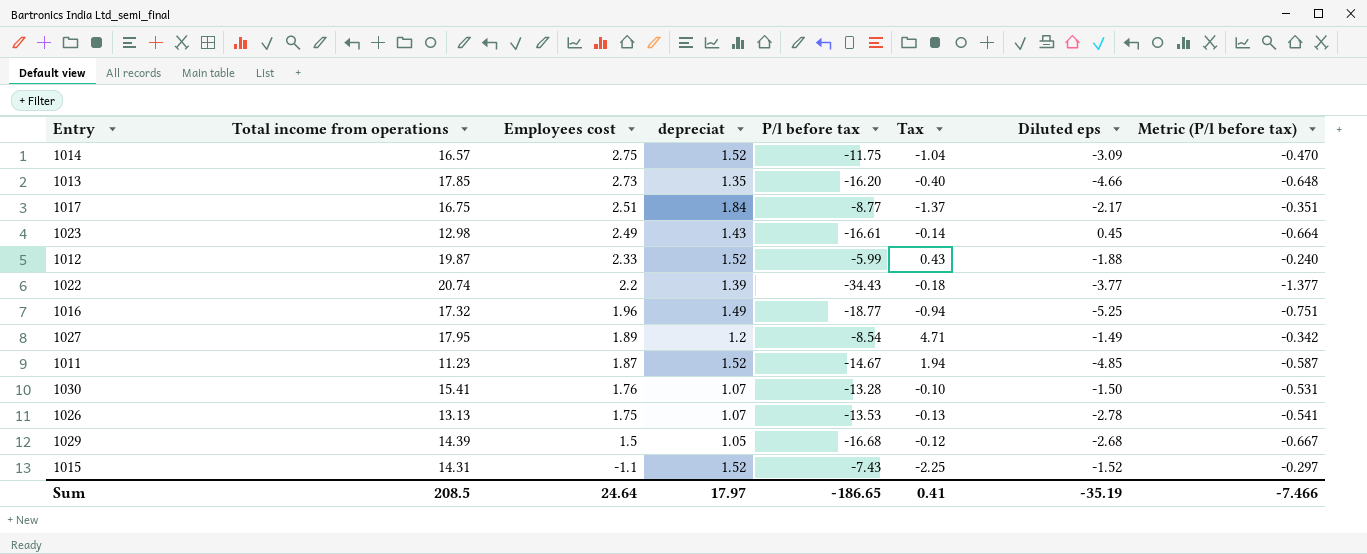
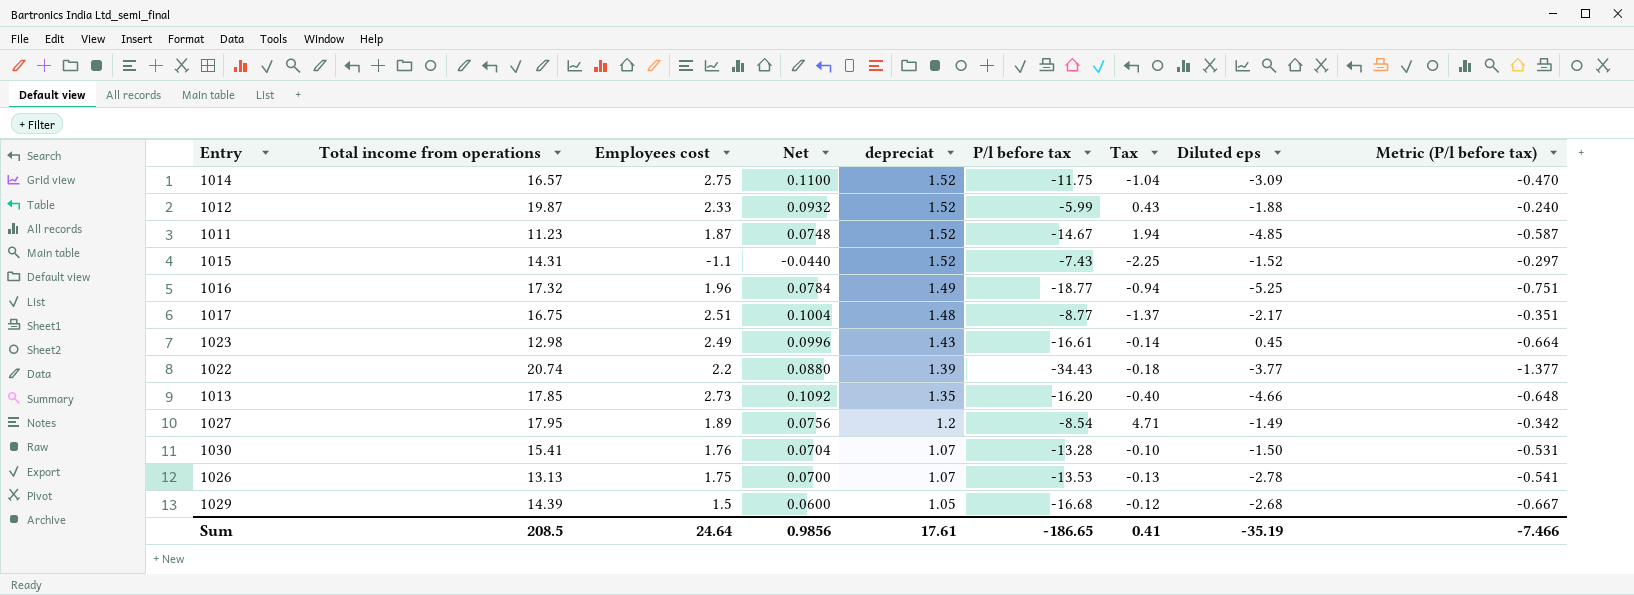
row order: Employees cost descending -> depreciat descending
column Net | formula: none -> [Employees cost] * 0.04
1017 | depreciat: 1.84 -> 1.48
Sum | depreciat: 17.97 -> 17.61

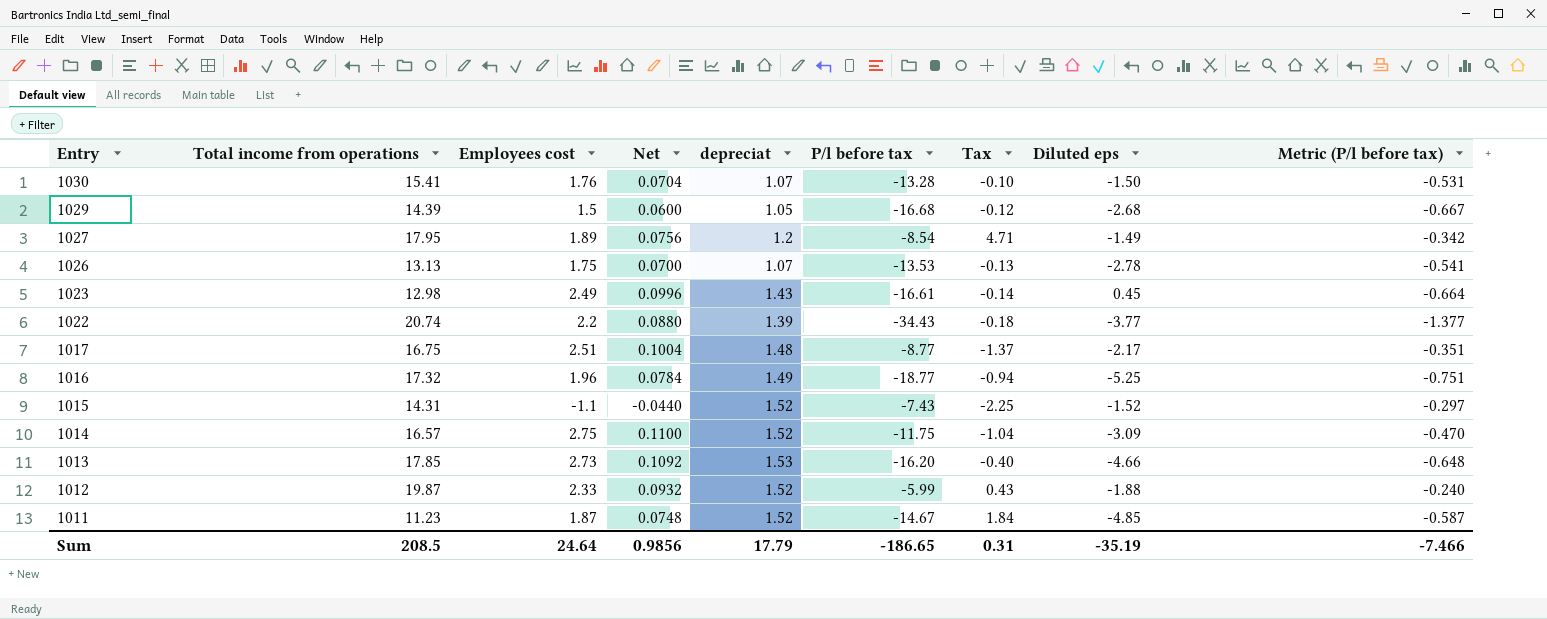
row order: depreciat descending -> Entry descending
1013 | depreciat: 1.35 -> 1.53
1011 | Tax: 1.94 -> 1.84
Sum | depreciat: 17.61 -> 17.79
Sum | Tax: 0.41 -> 0.31

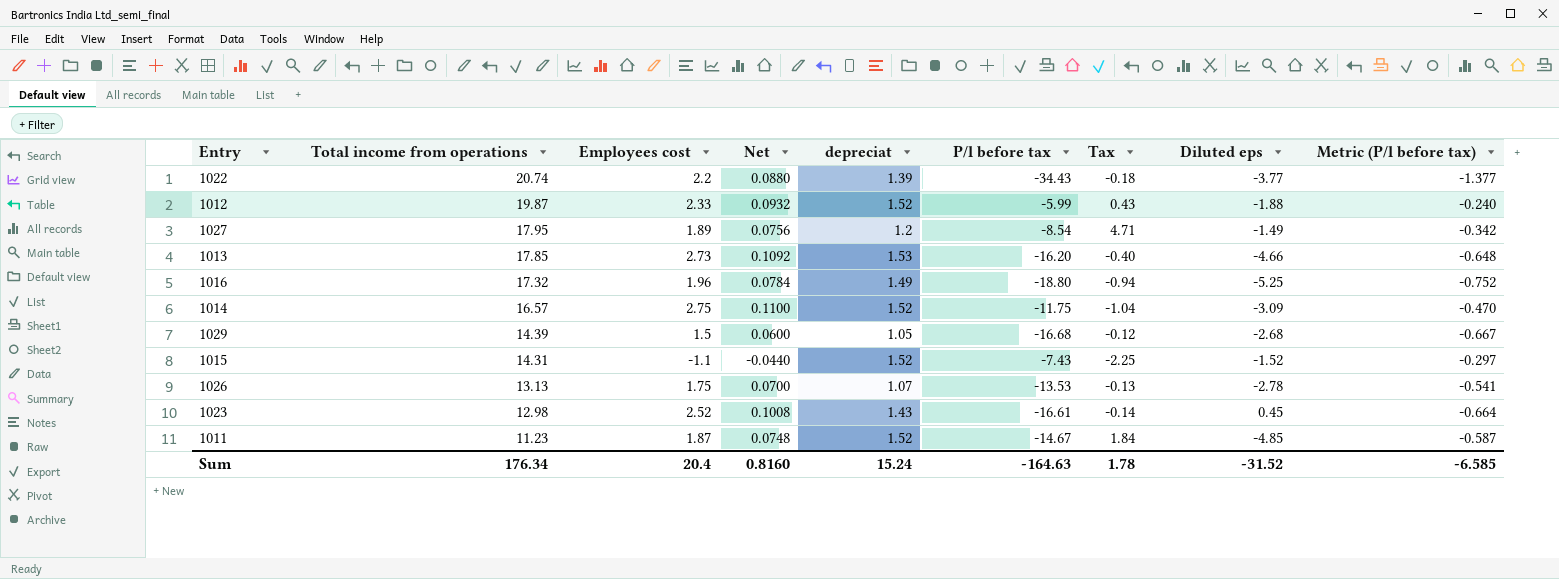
row order: Entry descending -> Total income from operations descending
row 1030: 15.41 | 1.76 | 0.0704 | 1.07 | -13.28 | -0.10 | -1.50 | -0.531 -> none
row 1017: 16.75 | 2.51 | 0.1004 | 1.48 | -8.77 | -1.37 | -2.17 | -0.351 -> none
1016 | P/l before tax: -18.77 -> -18.80
1016 | Metric (P/l before tax): -0.751 -> -0.752
1023 | Employees cost: 2.49 -> 2.52
1023 | Net: 0.0996 -> 0.1008
Sum | Total income from operations: 208.5 -> 176.34
Sum | Employees cost: 24.64 -> 20.4
Sum | Net: 0.9856 -> 0.8160
Sum | depreciat: 17.79 -> 15.24
Sum | P/l before tax: -186.65 -> -164.63
Sum | Tax: 0.31 -> 1.78
Sum | Diluted eps: -35.19 -> -31.52
Sum | Metric (P/l before tax): -7.466 -> -6.585

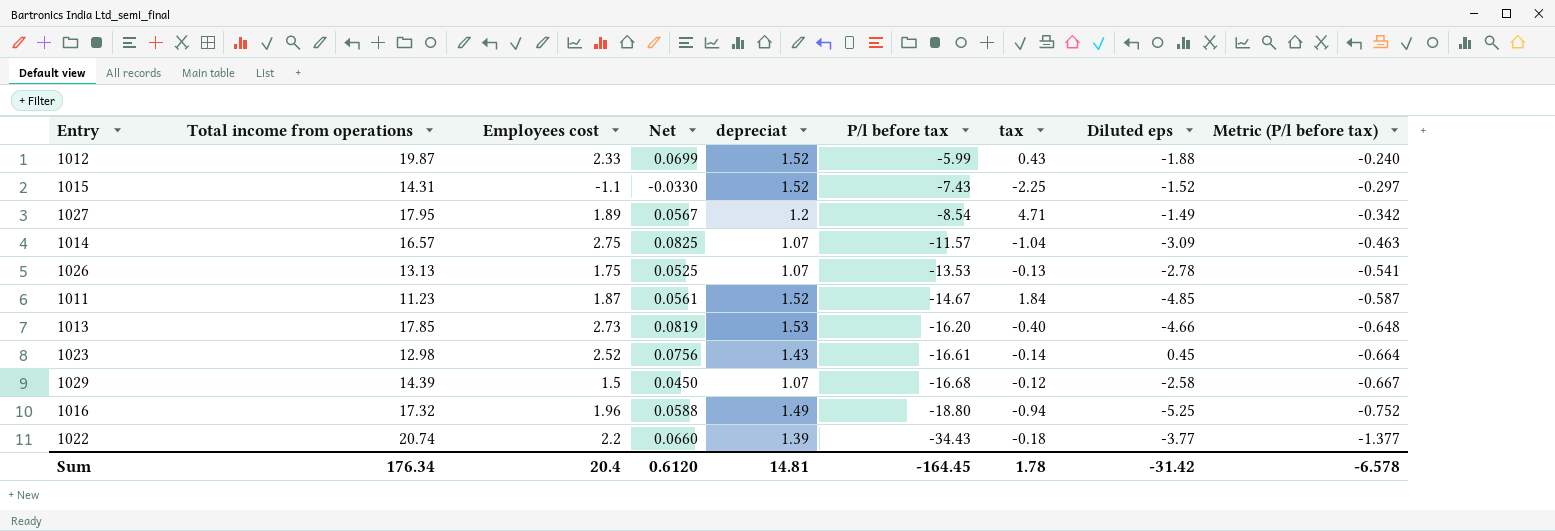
row order: Total income from operations descending -> P/l before tax descending
column Net | formula: [Employees cost] * 0.04 -> [Employees cost] * 0.03
column name: Tax -> tax
1014 | depreciat: 1.52 -> 1.07
1014 | P/l before tax: -11.75 -> -11.57
1014 | Metric (P/l before tax): -0.470 -> -0.463
1029 | depreciat: 1.05 -> 1.07
1029 | Diluted eps: -2.68 -> -2.58
Sum | Net: 0.8160 -> 0.6120
Sum | depreciat: 15.24 -> 14.81
Sum | P/l before tax: -164.63 -> -164.45
Sum | Diluted eps: -31.52 -> -31.42
Sum | Metric (P/l before tax): -6.585 -> -6.578

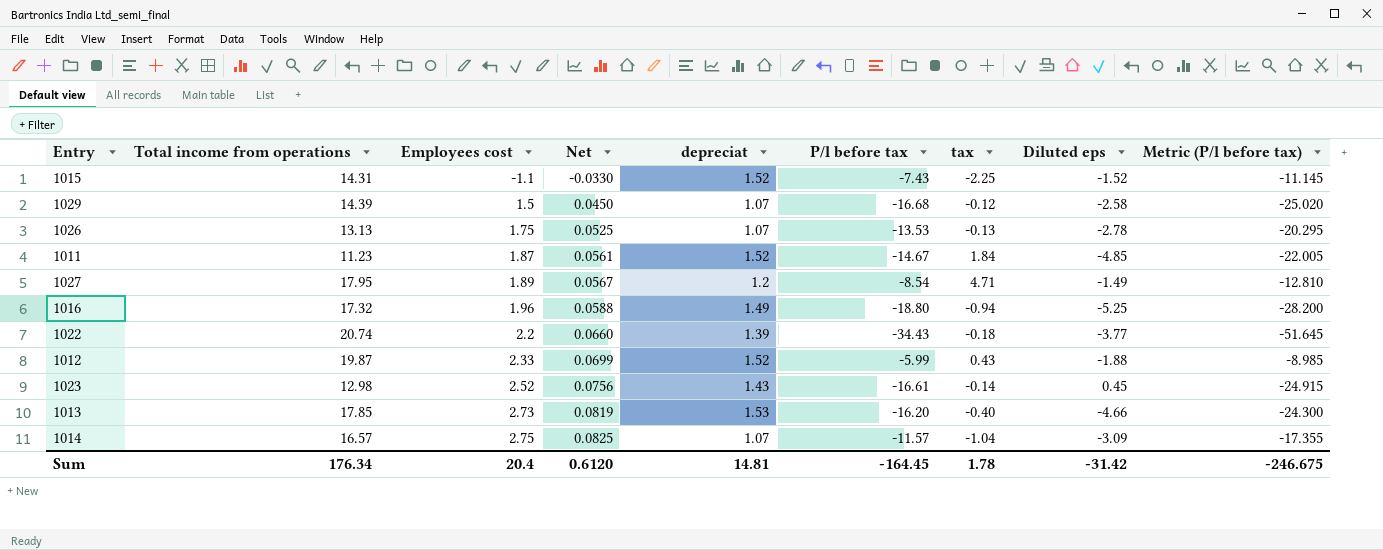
row order: P/l before tax descending -> Employees cost ascending
column Metric (P/l before tax) | formula: [P/l before tax] * 0.04 -> [P/l before tax] * 1.5
Sum | Metric (P/l before tax): -6.578 -> -246.675

